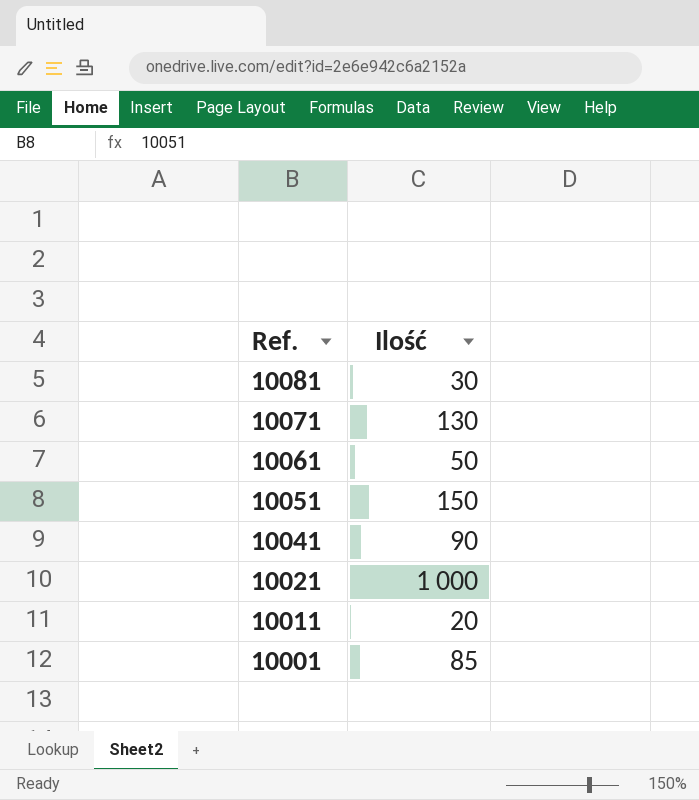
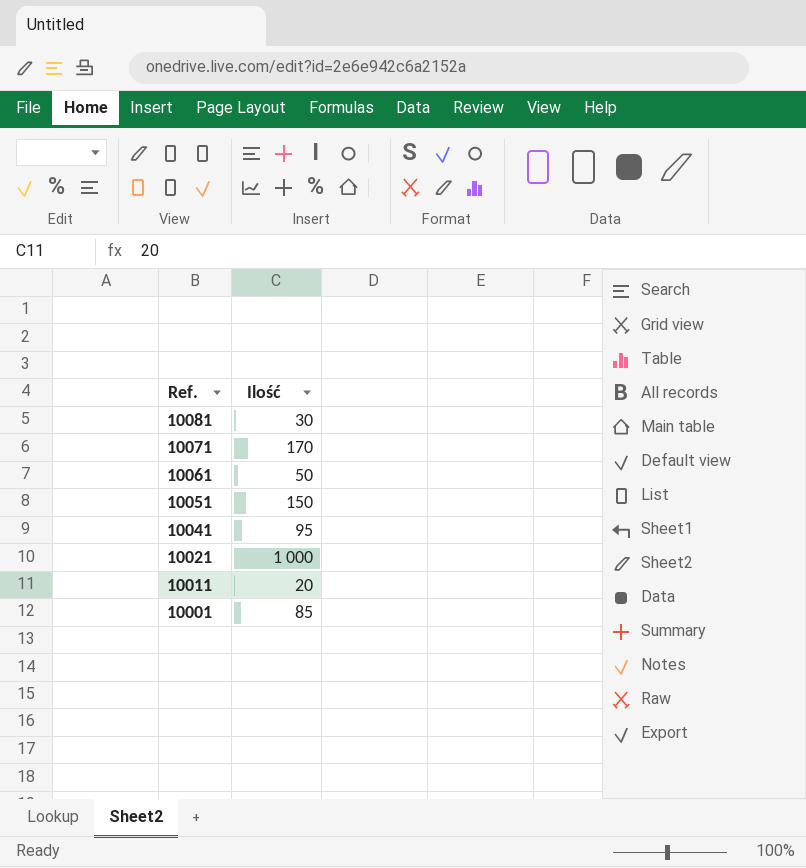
10071 | Ilość: 130 -> 170
10041 | Ilość: 90 -> 95

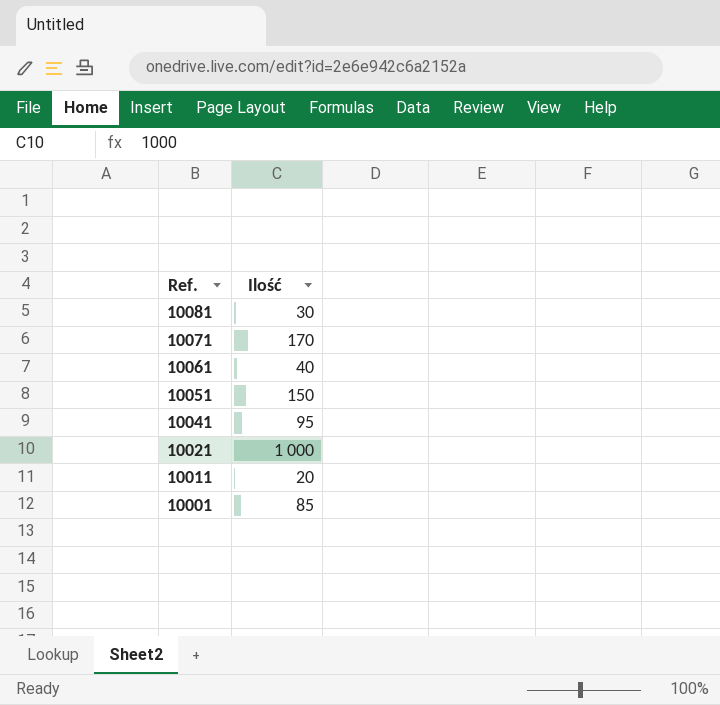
10061 | Ilość: 50 -> 40

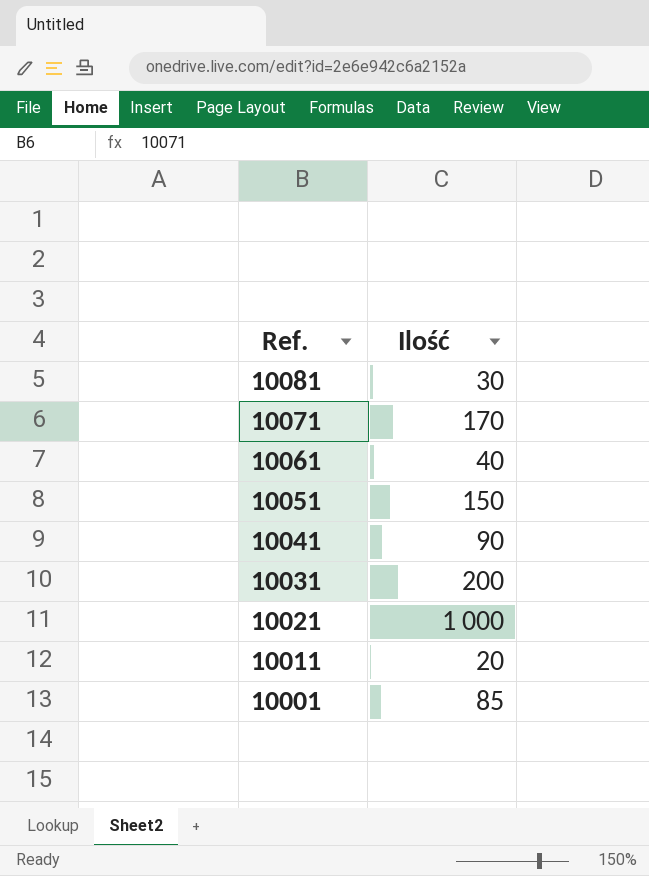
10041 | Ilość: 95 -> 90
row 10031: none -> 200

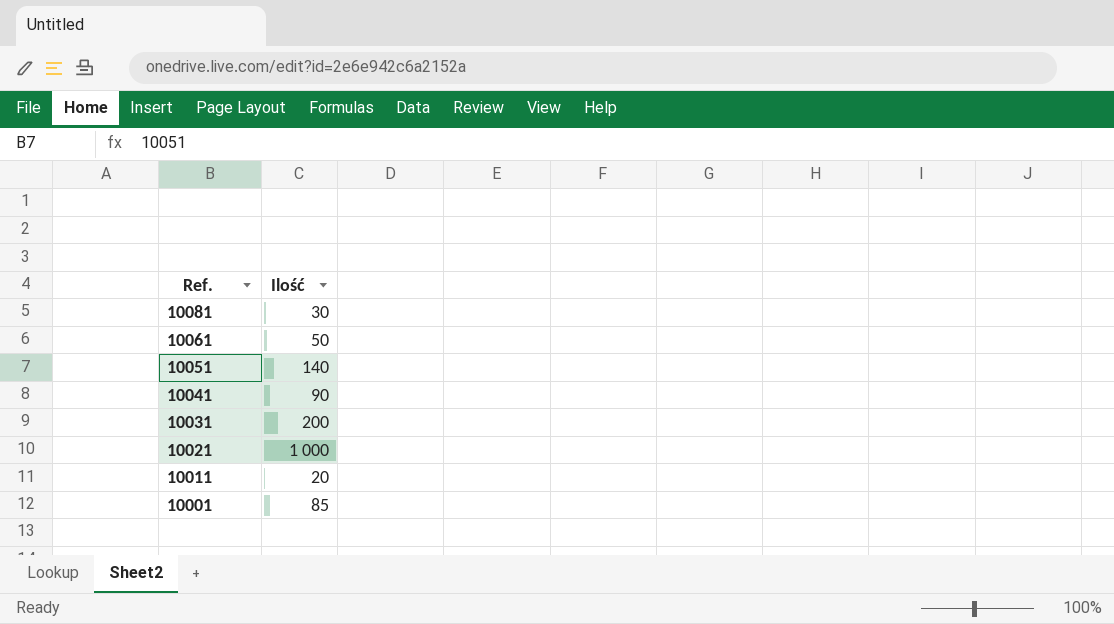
row 10071: 170 -> none
10061 | Ilość: 40 -> 50
10051 | Ilość: 150 -> 140

